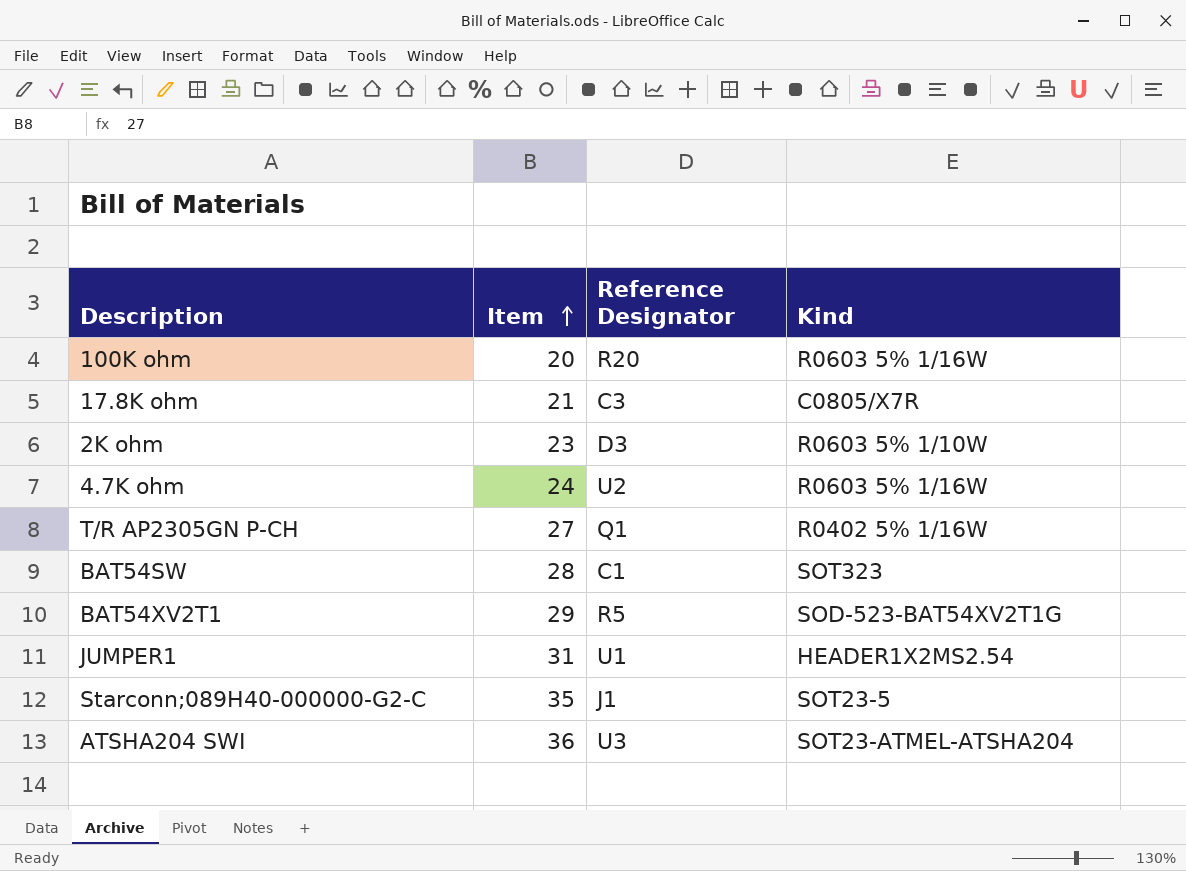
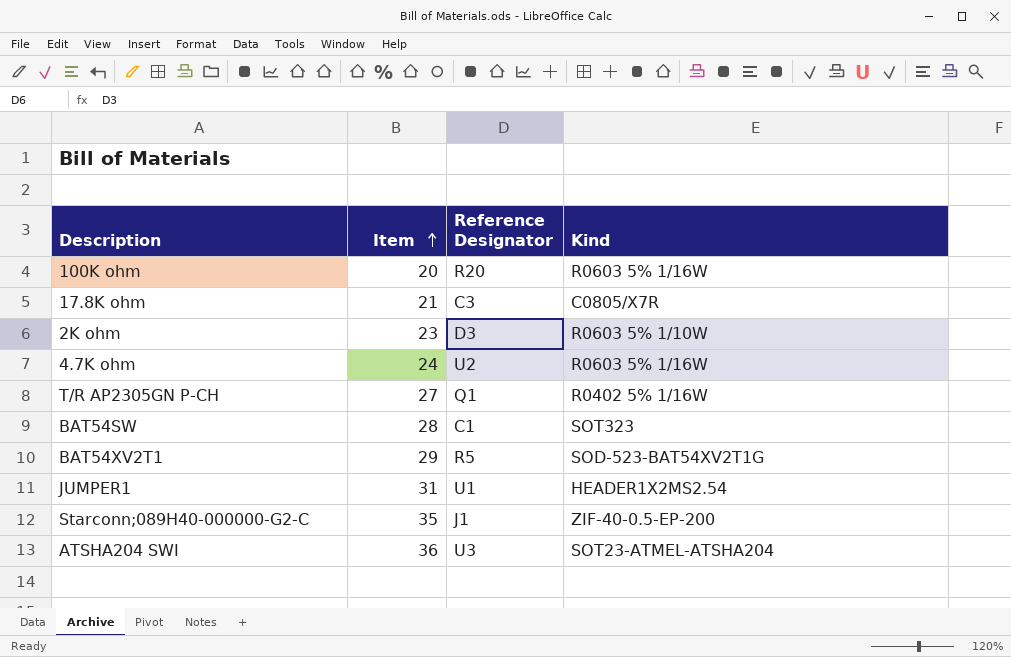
Starconn;089H40-000000-G2-C | Kind: SOT23-5 -> ZIF-40-0.5-EP-200

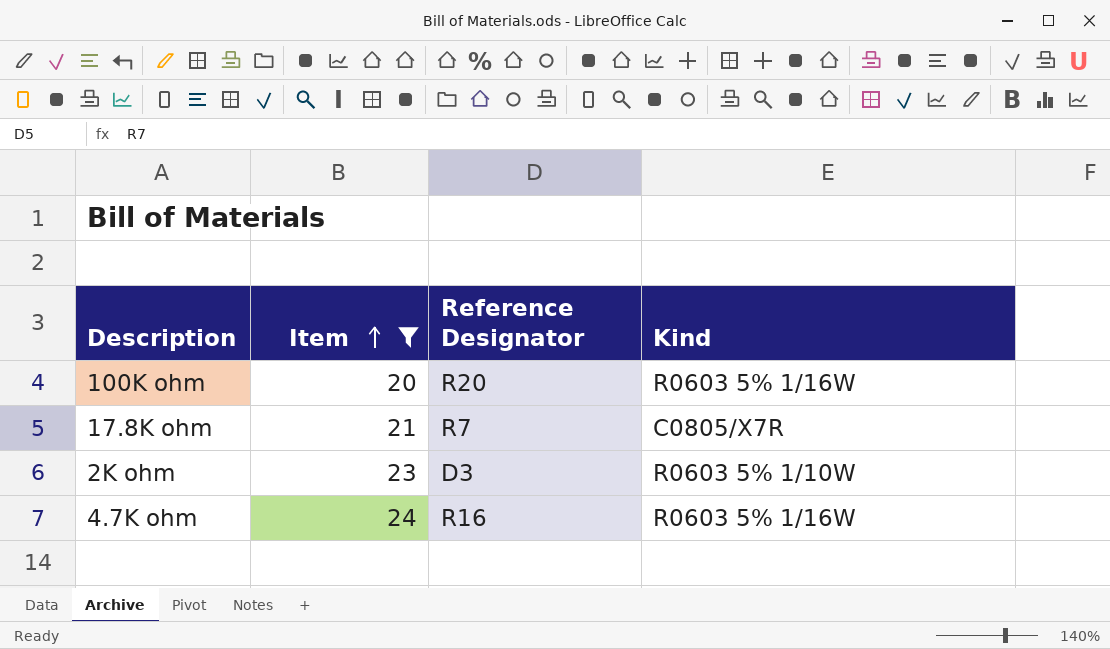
filter: none -> Item <= 24
17.8K ohm | Reference Designator: C3 -> R7
4.7K ohm | Reference Designator: U2 -> R16

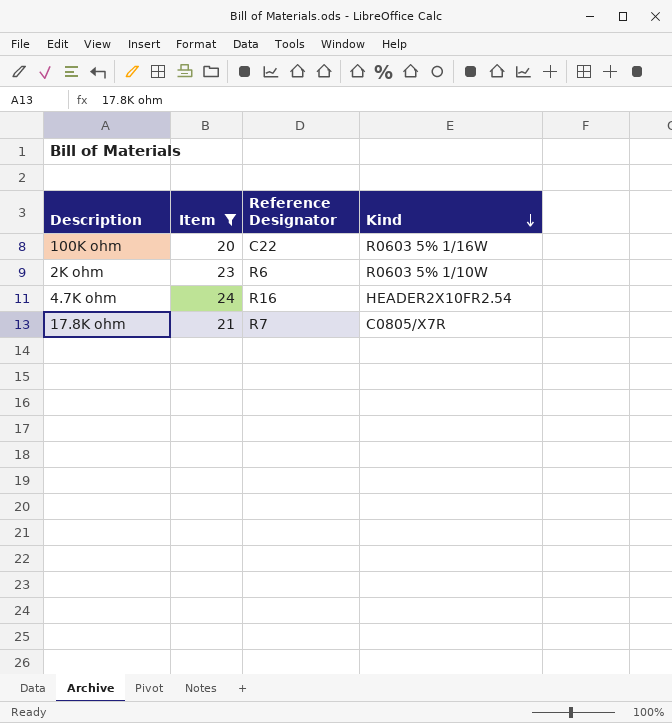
row order: Item ascending -> Kind descending
100K ohm | Reference Designator: R20 -> C22
2K ohm | Reference Designator: D3 -> R6
4.7K ohm | Kind: R0603 5% 1/16W -> HEADER2X10FR2.54

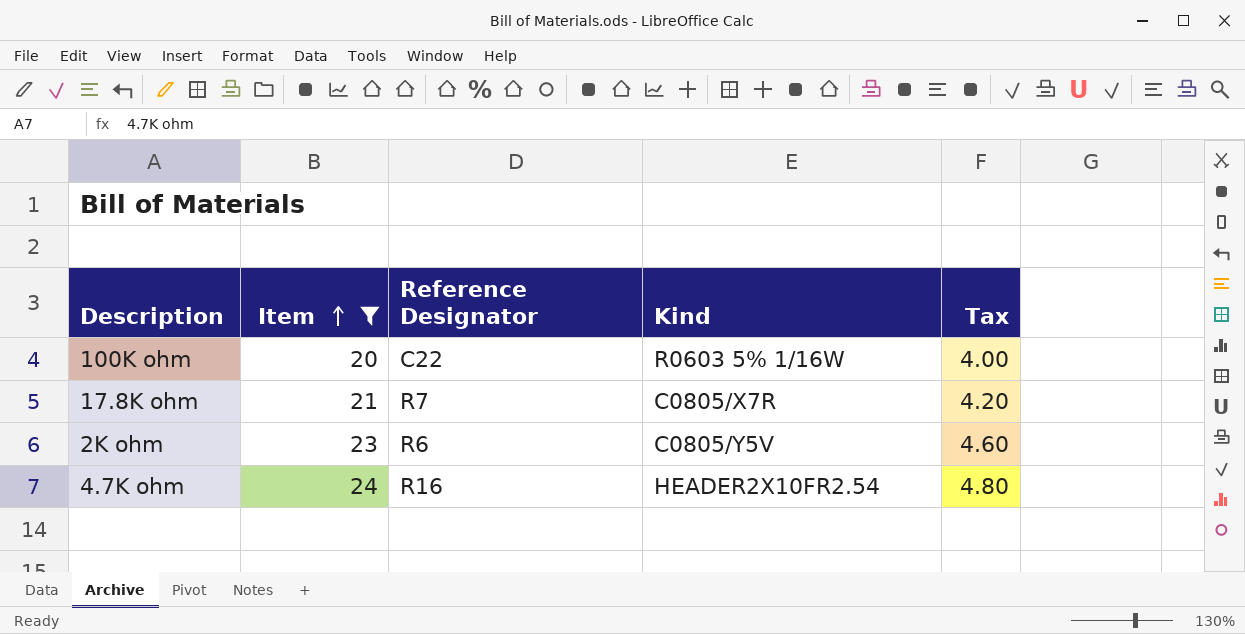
row order: Kind descending -> Item ascending
column Tax | formula: none -> [Item] * 0.2
2K ohm | Kind: R0603 5% 1/10W -> C0805/Y5V

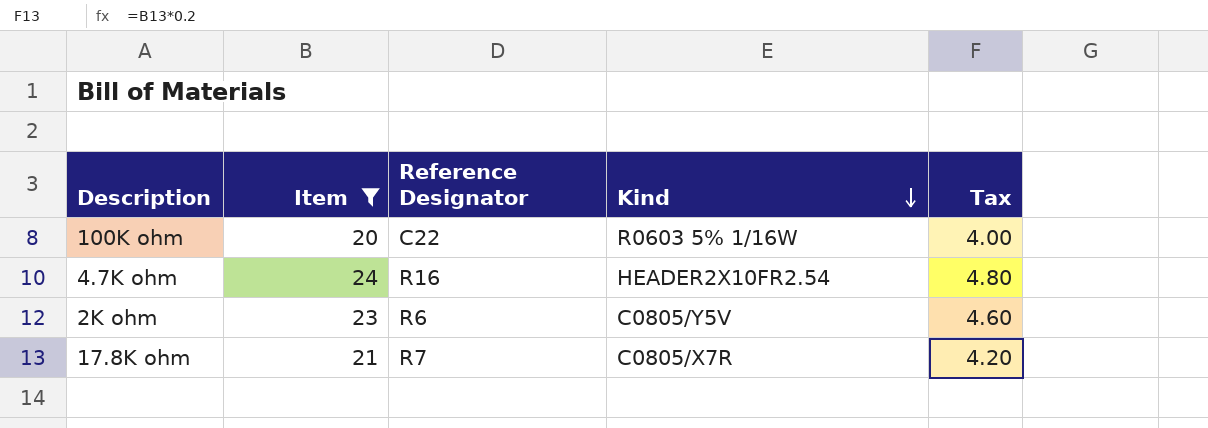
row order: Item ascending -> Kind descending

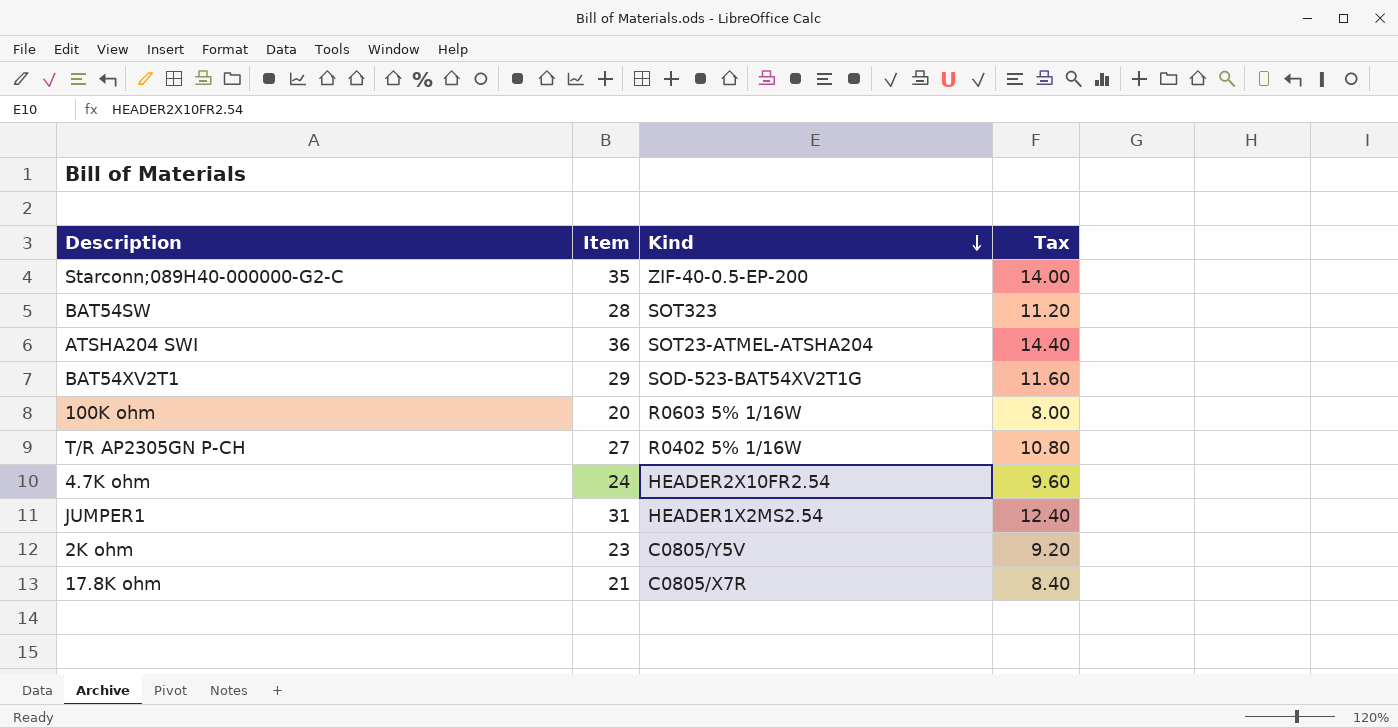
filter: Item <= 24 -> none
column Reference Designator | position: 3 -> none
column Tax | formula: [Item] * 0.2 -> [Item] * 0.4

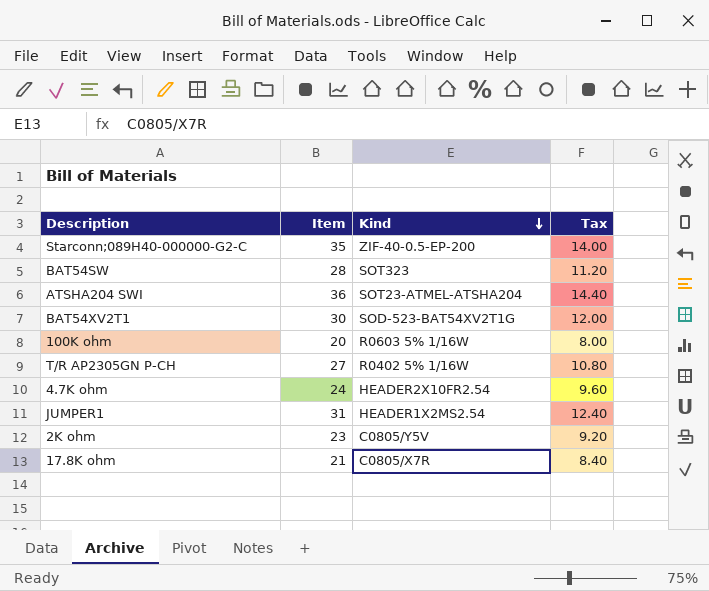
BAT54XV2T1 | Item: 29 -> 30
BAT54XV2T1 | Tax: 11.60 -> 12.00

